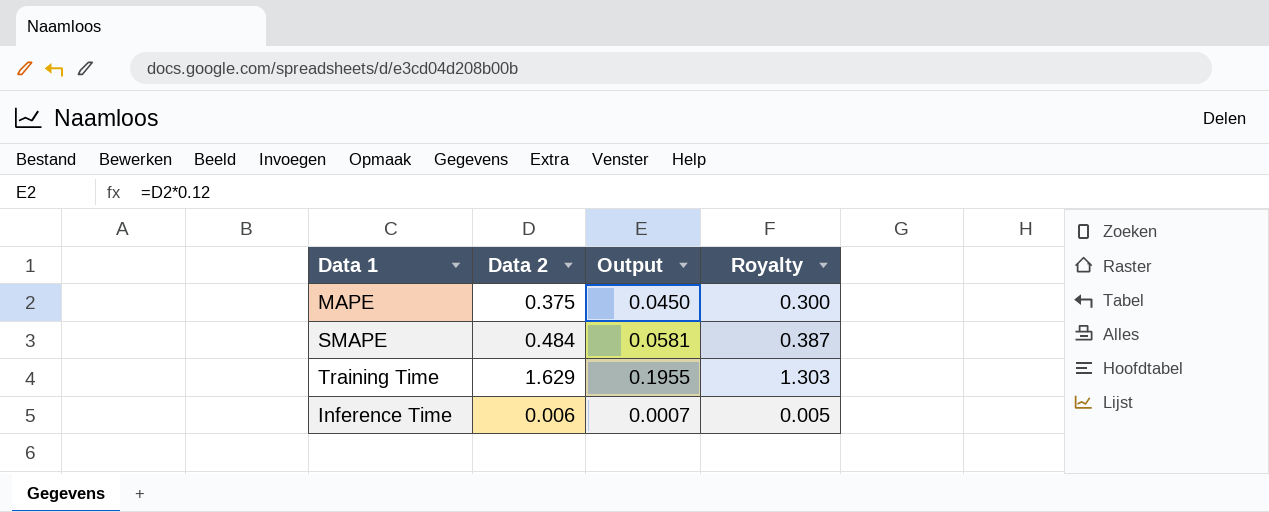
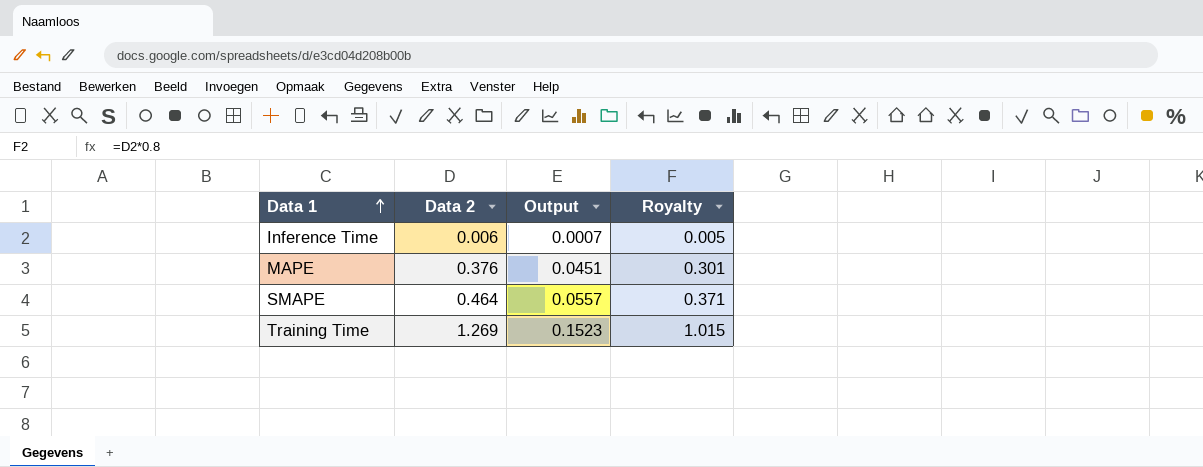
row order: none -> Data 1 ascending
MAPE | Data 2: 0.375 -> 0.376
MAPE | Output: 0.0450 -> 0.0451
MAPE | Royalty: 0.300 -> 0.301
SMAPE | Data 2: 0.484 -> 0.464
SMAPE | Output: 0.0581 -> 0.0557
SMAPE | Royalty: 0.387 -> 0.371
Training Time | Data 2: 1.629 -> 1.269
Training Time | Output: 0.1955 -> 0.1523
Training Time | Royalty: 1.303 -> 1.015

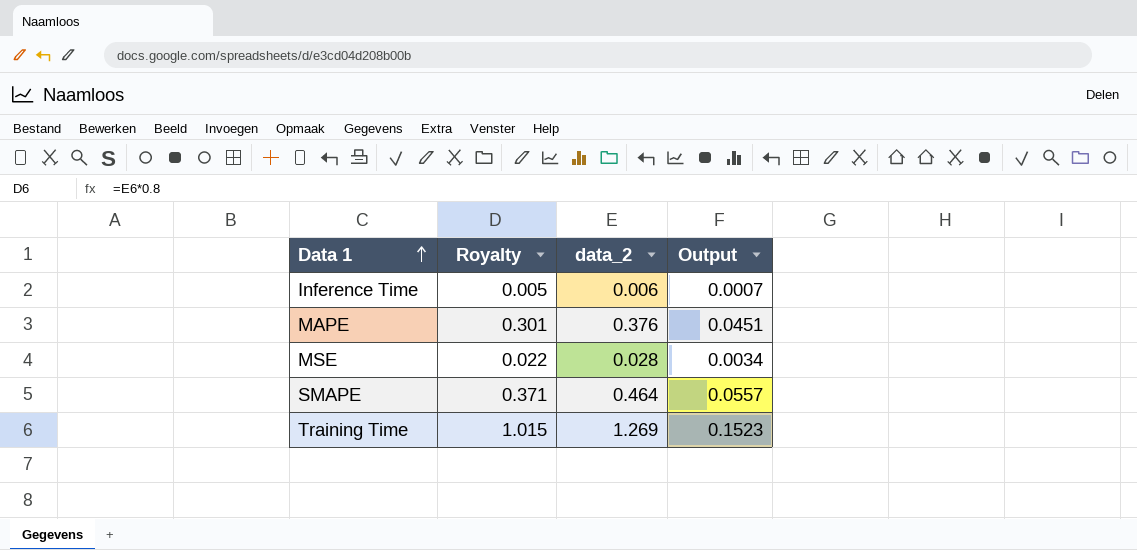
column Royalty | position: 4 -> 2
column name: Data 2 -> data_2
row MSE: none -> 0.022 | 0.028 | 0.0034

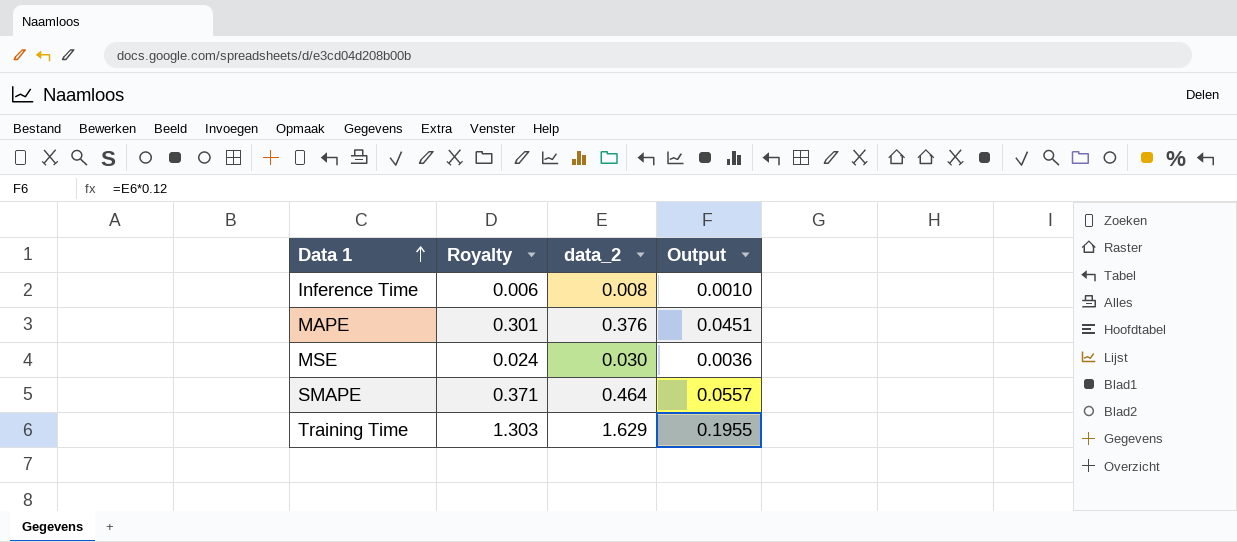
Inference Time | Royalty: 0.005 -> 0.006
Inference Time | data_2: 0.006 -> 0.008
Inference Time | Output: 0.0007 -> 0.0010
MSE | Royalty: 0.022 -> 0.024
MSE | data_2: 0.028 -> 0.030
MSE | Output: 0.0034 -> 0.0036
Training Time | Royalty: 1.015 -> 1.303
Training Time | data_2: 1.269 -> 1.629
Training Time | Output: 0.1523 -> 0.1955

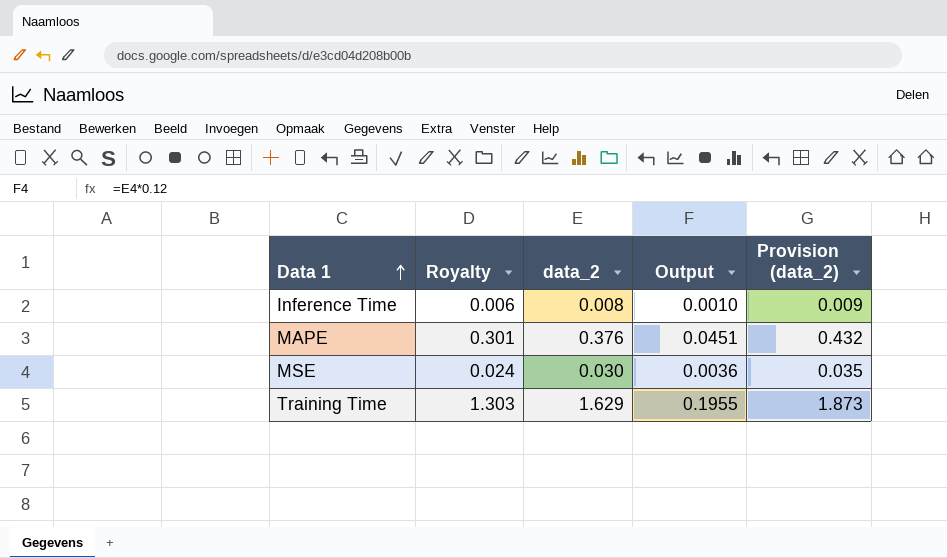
column Provision (data_2) | formula: none -> [data_2] * 1.15
row SMAPE: 0.371 | 0.464 | 0.0557 -> none

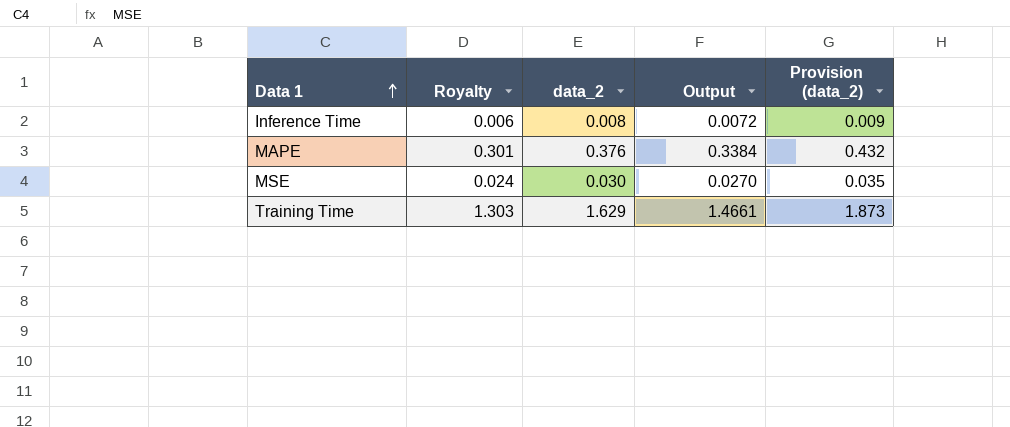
column Output | formula: [data_2] * 0.12 -> [data_2] * 0.9

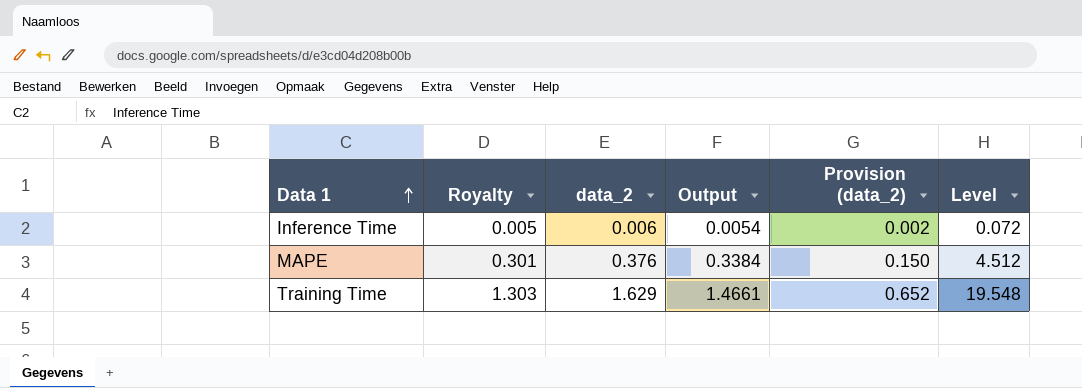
column Provision (data_2) | formula: [data_2] * 1.15 -> [data_2] * 0.4
column Level | formula: none -> [data_2] * 12
row MSE: 0.024 | 0.030 | 0.0270 | 0.035 -> none
Inference Time | Royalty: 0.006 -> 0.005
Inference Time | data_2: 0.008 -> 0.006
Inference Time | Output: 0.0072 -> 0.0054

